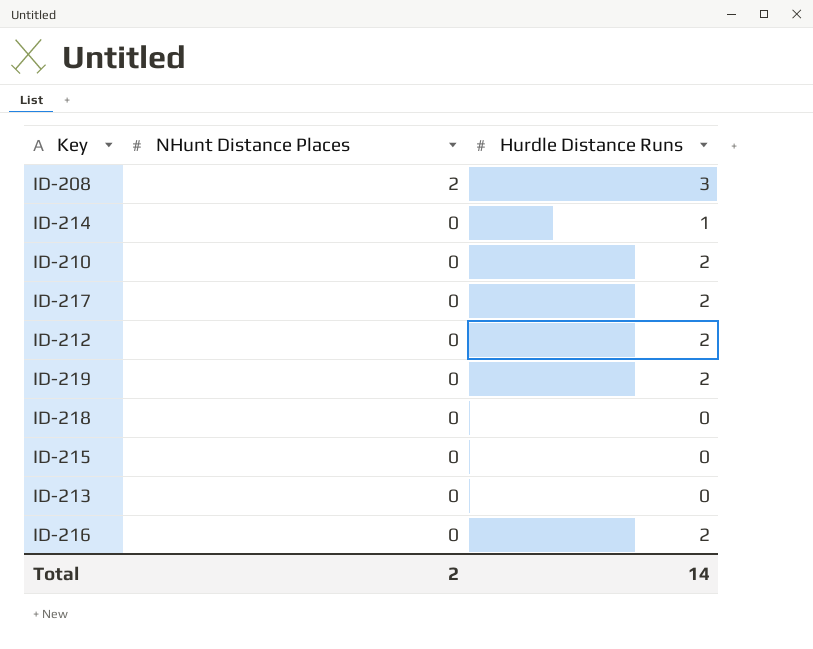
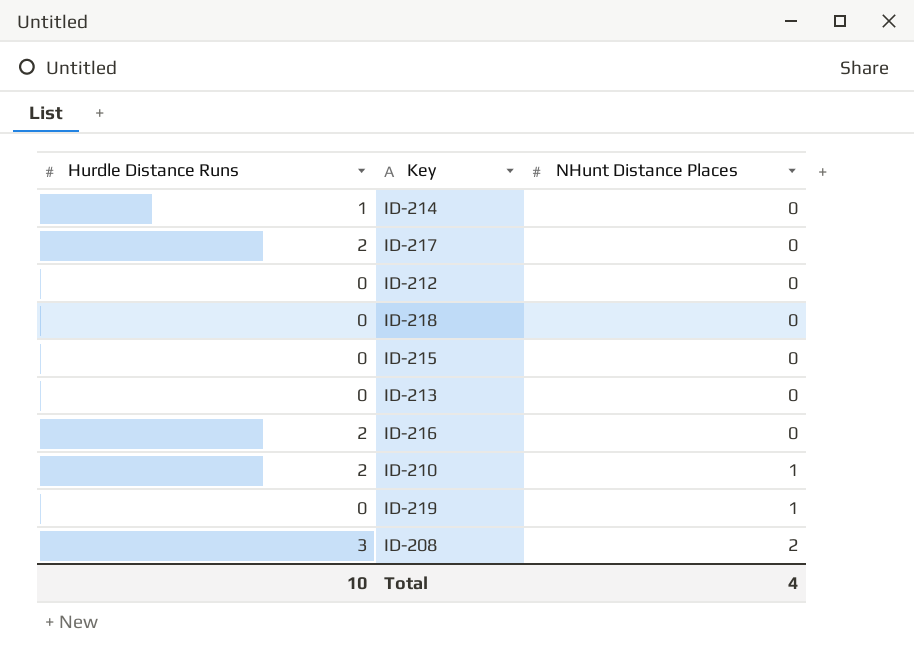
row order: NHunt Distance Places descending -> NHunt Distance Places ascending
column Hurdle Distance Runs | position: 3 -> 1
ID-212 | Hurdle Distance Runs: 2 -> 0
ID-210 | NHunt Distance Places: 0 -> 1
ID-219 | Hurdle Distance Runs: 2 -> 0
ID-219 | NHunt Distance Places: 0 -> 1
Total | Hurdle Distance Runs: 14 -> 10
Total | NHunt Distance Places: 2 -> 4

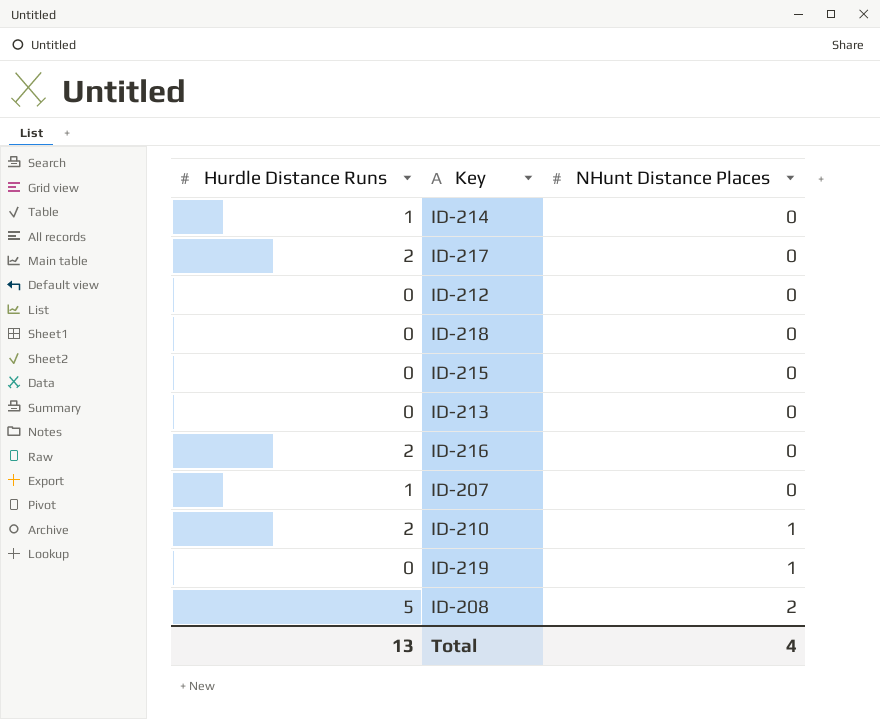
row ID-207: none -> 1 | 0
ID-208 | Hurdle Distance Runs: 3 -> 5
Total | Hurdle Distance Runs: 10 -> 13

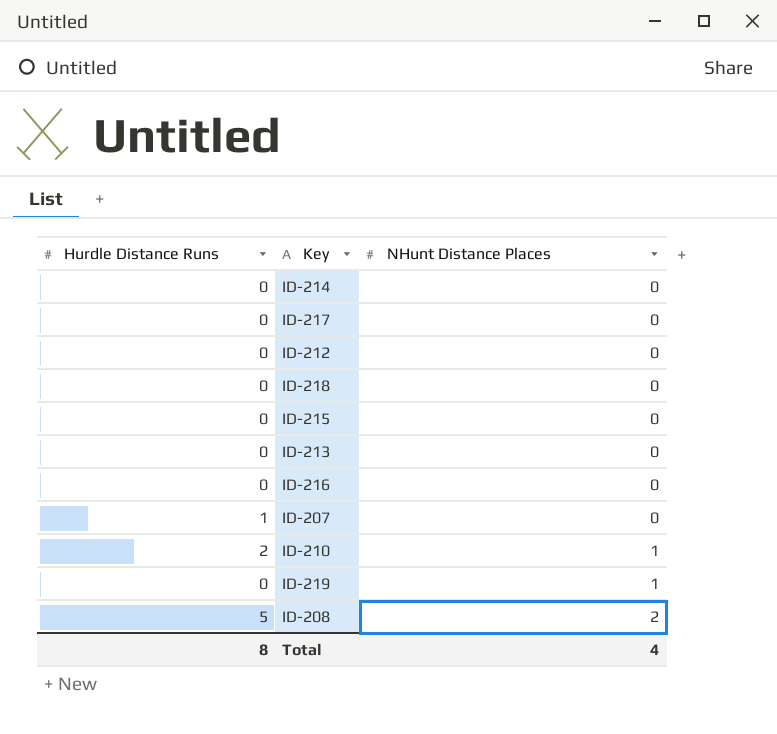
ID-214 | Hurdle Distance Runs: 1 -> 0
ID-217 | Hurdle Distance Runs: 2 -> 0
ID-216 | Hurdle Distance Runs: 2 -> 0
Total | Hurdle Distance Runs: 13 -> 8

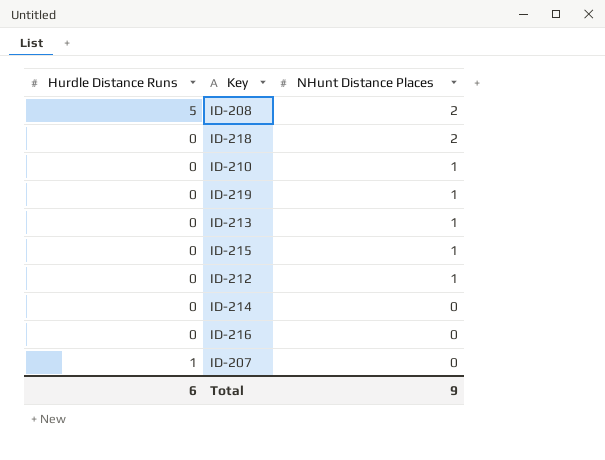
row order: NHunt Distance Places ascending -> NHunt Distance Places descending
row ID-217: 0 | 0 -> none
ID-218 | NHunt Distance Places: 0 -> 2
ID-210 | Hurdle Distance Runs: 2 -> 0
ID-213 | NHunt Distance Places: 0 -> 1
ID-215 | NHunt Distance Places: 0 -> 1
ID-212 | NHunt Distance Places: 0 -> 1
Total | Hurdle Distance Runs: 8 -> 6
Total | NHunt Distance Places: 4 -> 9

